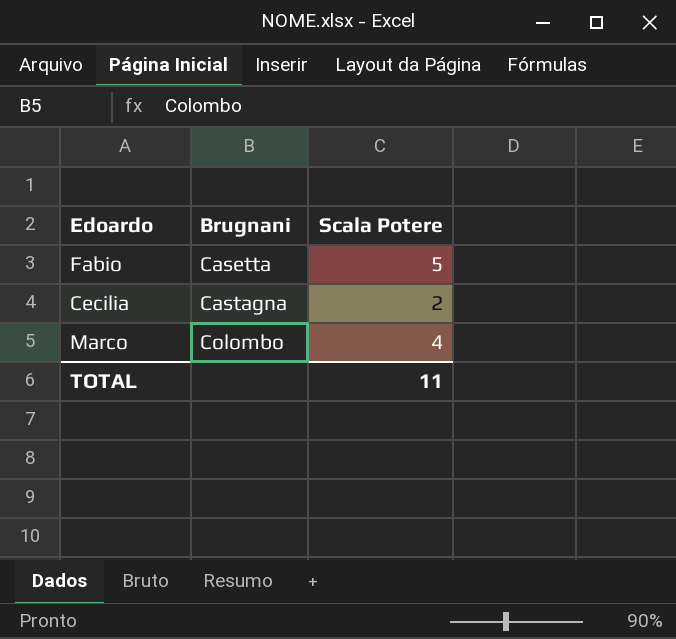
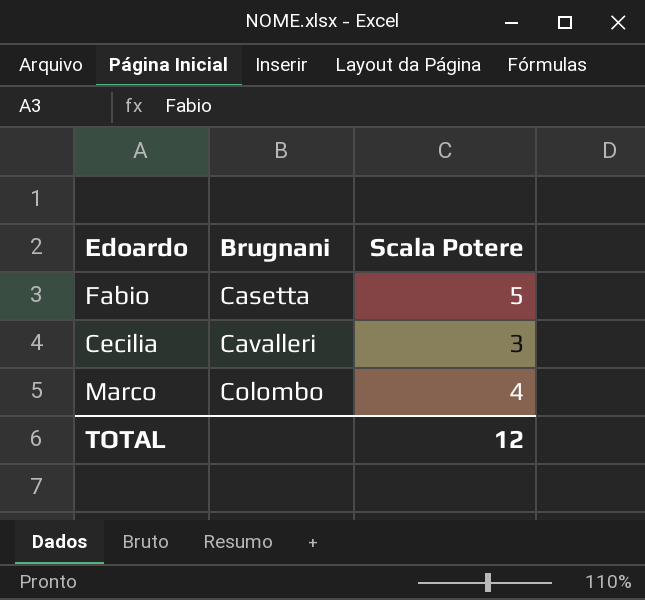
Cecilia | Brugnani: Castagna -> Cavalleri
Cecilia | Scala Potere: 2 -> 3
TOTAL | Scala Potere: 11 -> 12

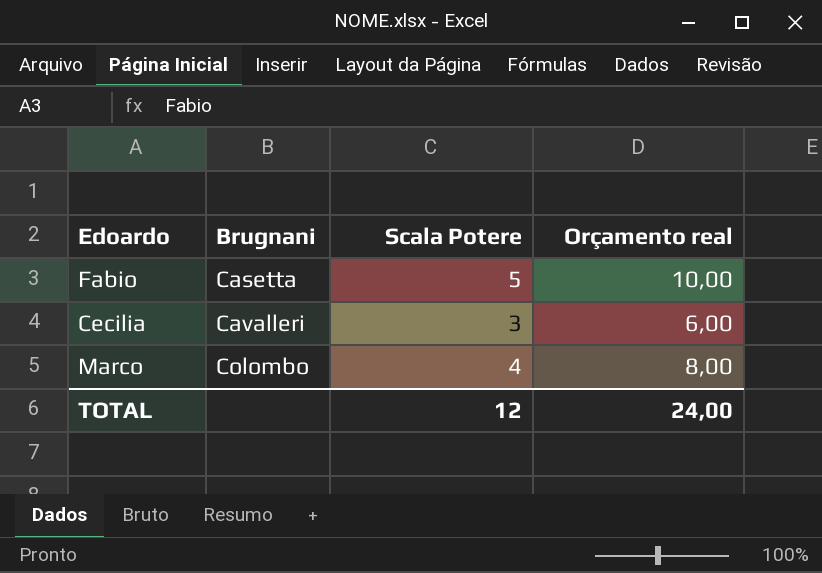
column Orçamento real | formula: none -> [Scala Potere] * 2

